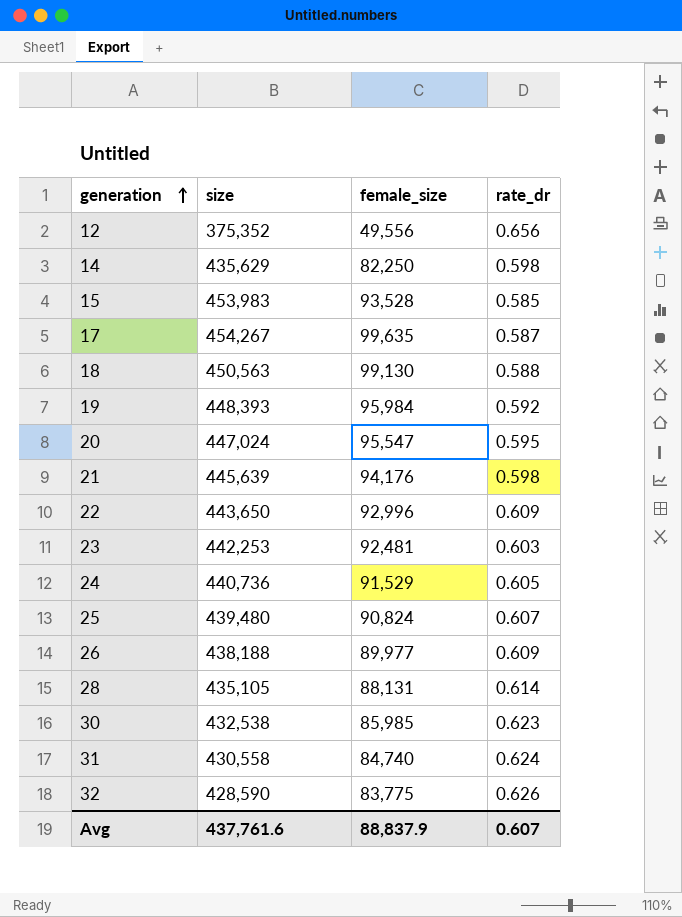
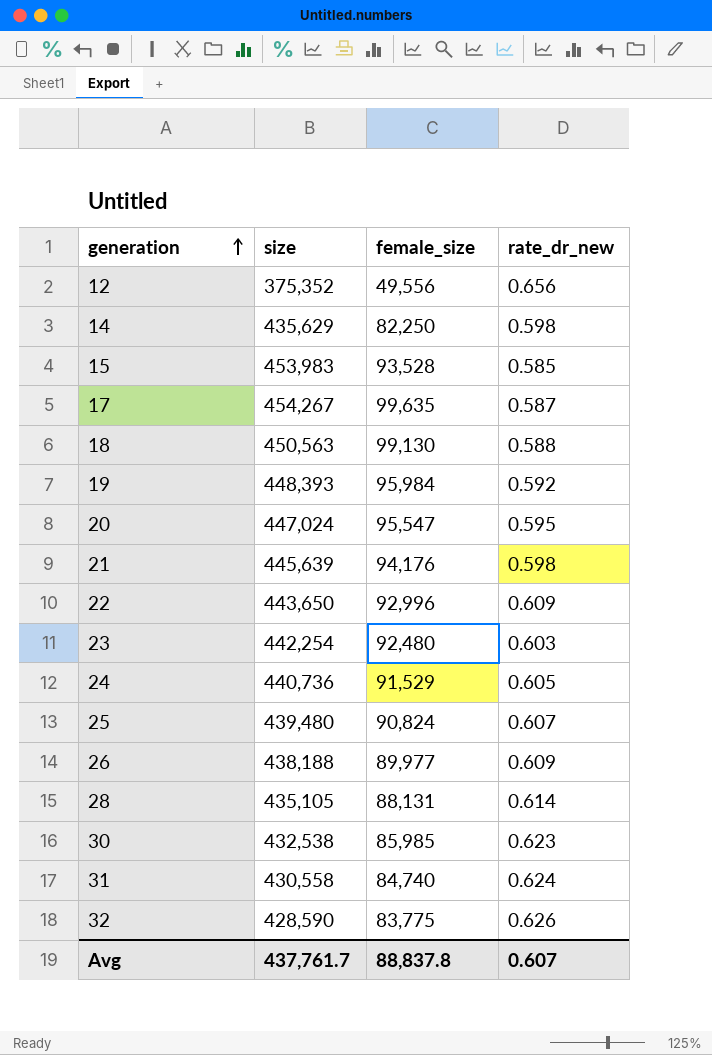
column name: rate_dr -> rate_dr_new
23 | size: 442,253 -> 442,254
23 | female_size: 92,481 -> 92,480
Avg | size: 437,761.6 -> 437,761.7
Avg | female_size: 88,837.9 -> 88,837.8

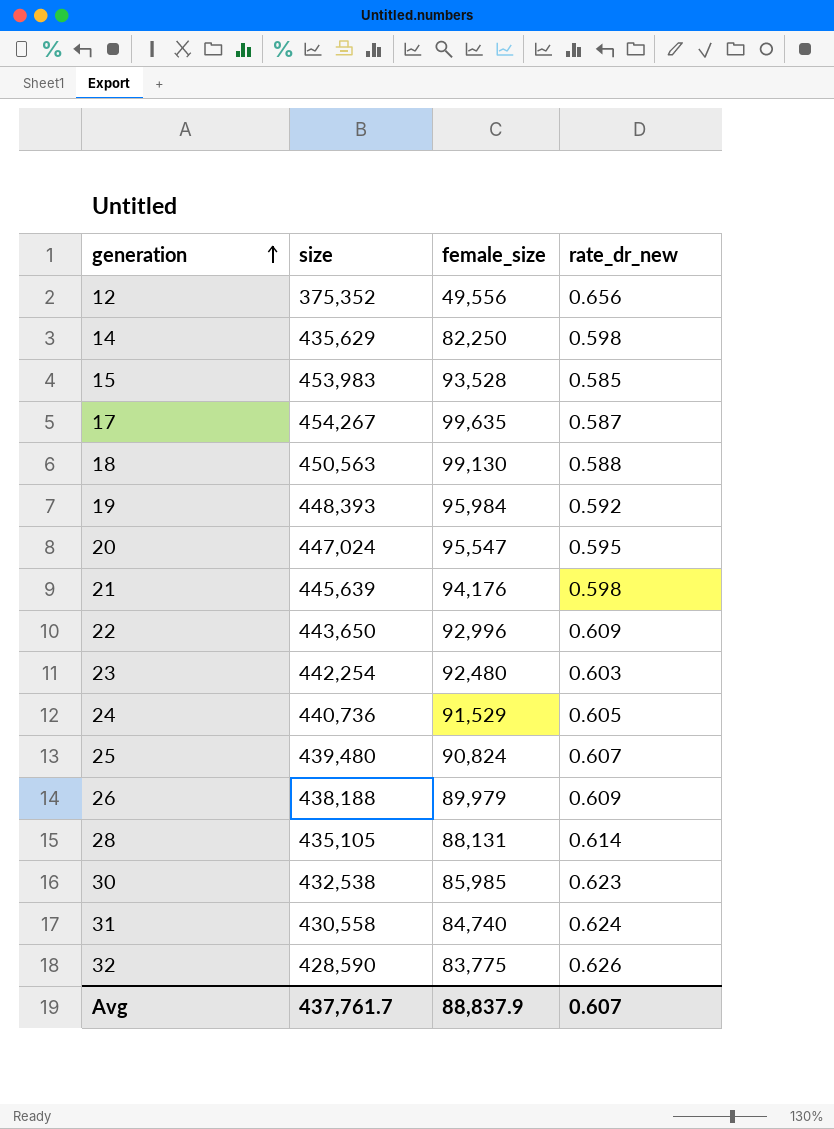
26 | female_size: 89,977 -> 89,979
Avg | female_size: 88,837.8 -> 88,837.9

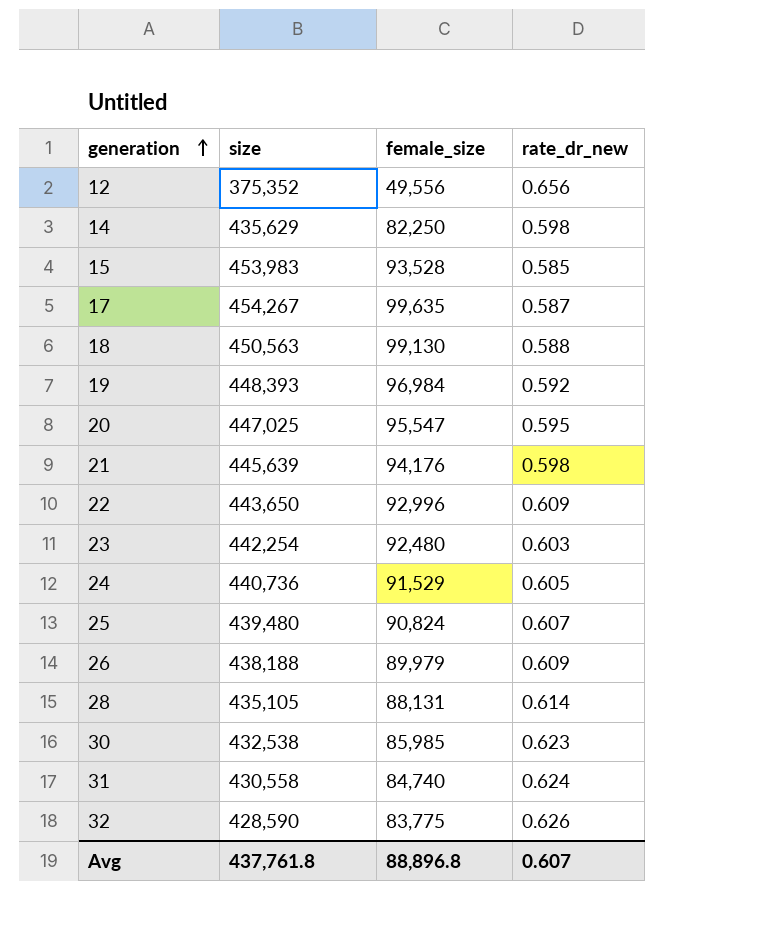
19 | female_size: 95,984 -> 96,984
20 | size: 447,024 -> 447,025
Avg | size: 437,761.7 -> 437,761.8
Avg | female_size: 88,837.9 -> 88,896.8

